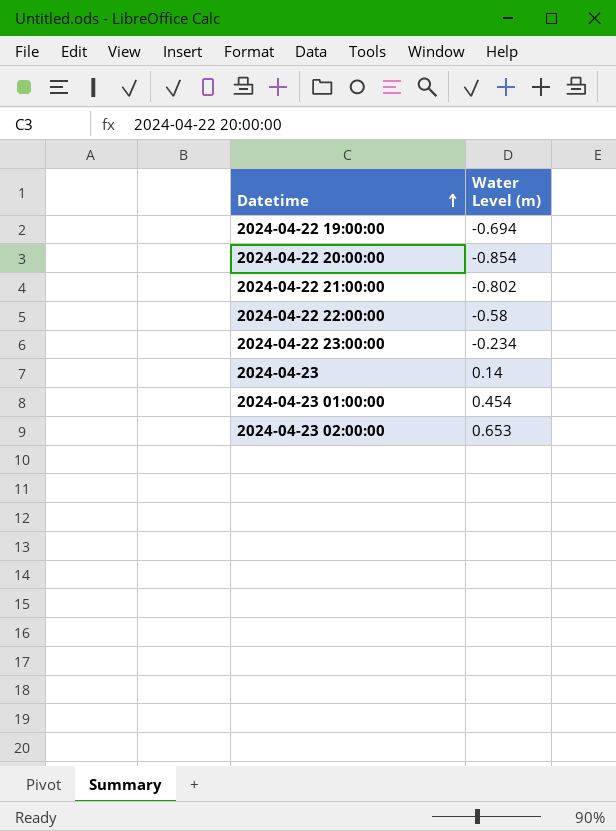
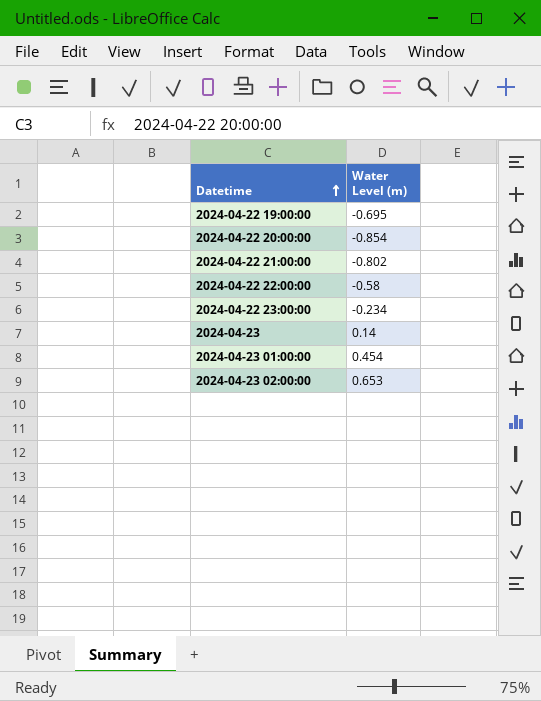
2024-04-22 19:00:00 | Water Level (m): -0.694 -> -0.695

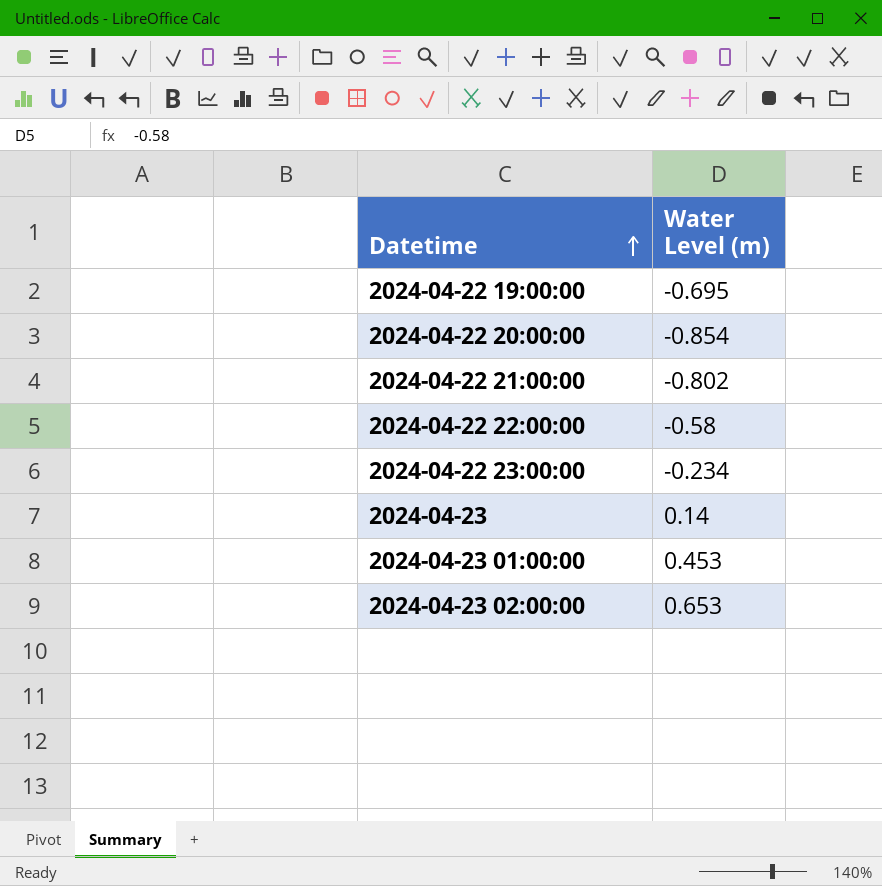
2024-04-23 01:00:00 | Water Level (m): 0.454 -> 0.453

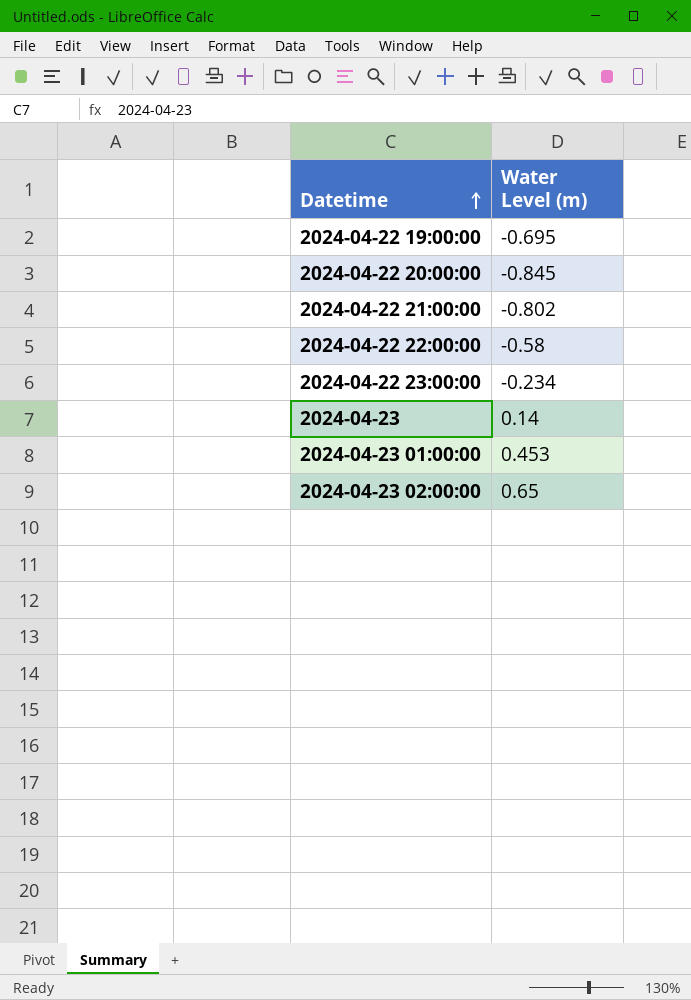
2024-04-22 20:00:00 | Water Level (m): -0.854 -> -0.845
2024-04-23 02:00:00 | Water Level (m): 0.653 -> 0.65

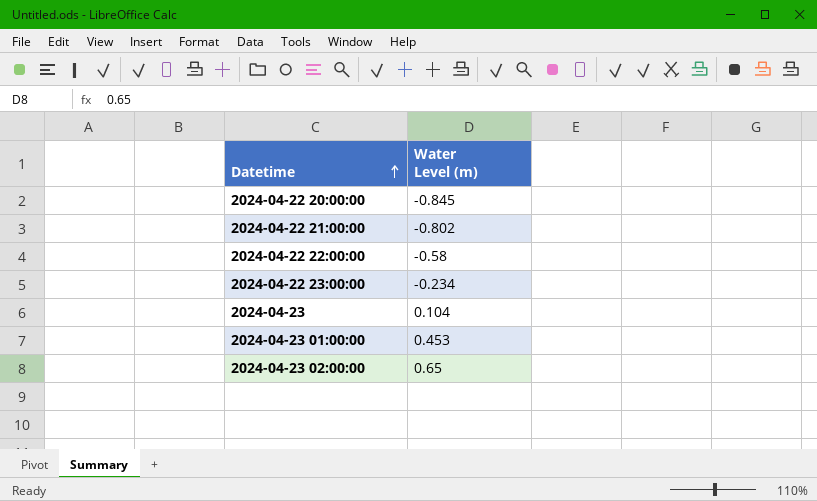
row 2024-04-22 19:00:00: -0.695 -> none
2024-04-23 | Water Level (m): 0.14 -> 0.104

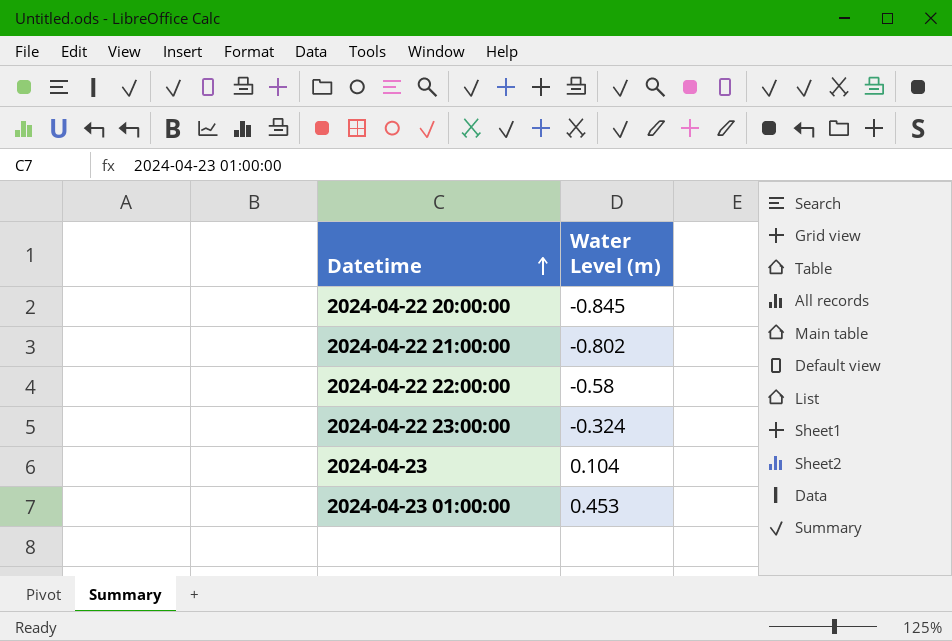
row 2024-04-23 02:00:00: 0.65 -> none
2024-04-22 23:00:00 | Water Level (m): -0.234 -> -0.324

